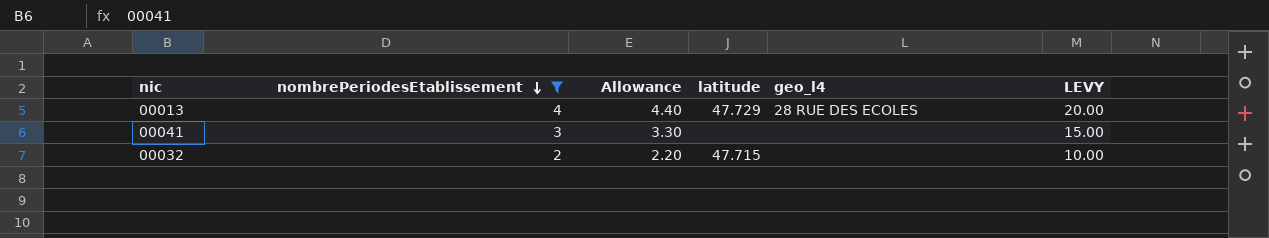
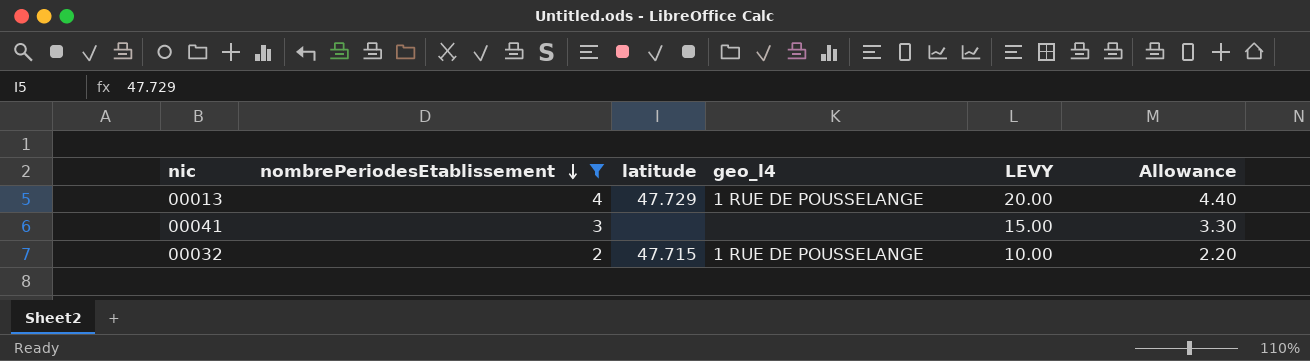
column Allowance | position: 3 -> 6
00013 | geo_l4: 28 RUE DES ECOLES -> 1 RUE DE POUSSELANGE
00032 | geo_l4: none -> 1 RUE DE POUSSELANGE

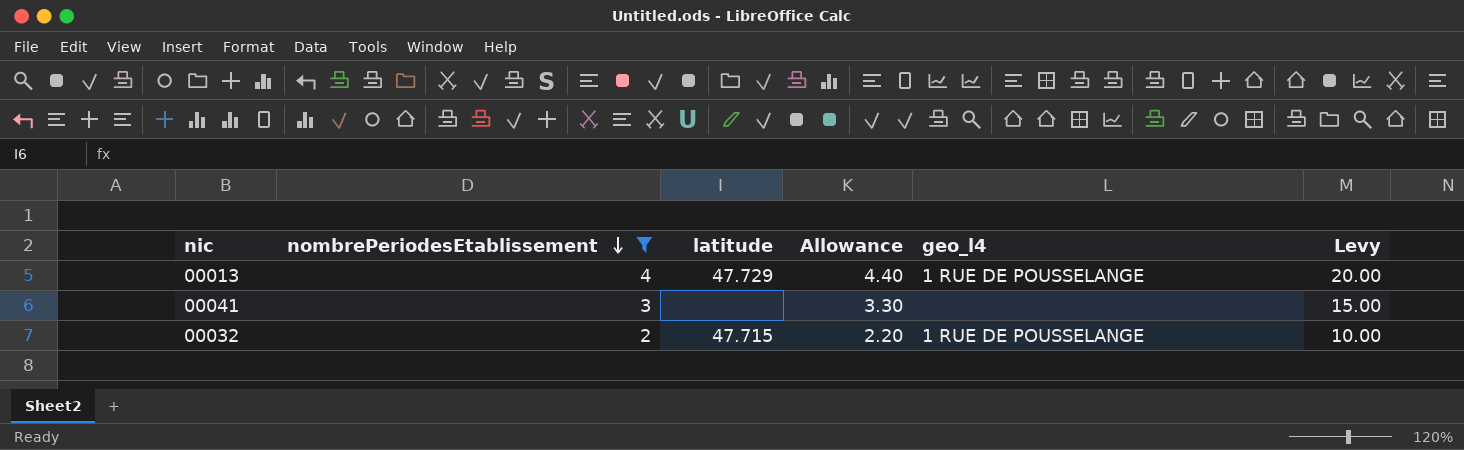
column Allowance | position: 6 -> 4
column name: LEVY -> Levy

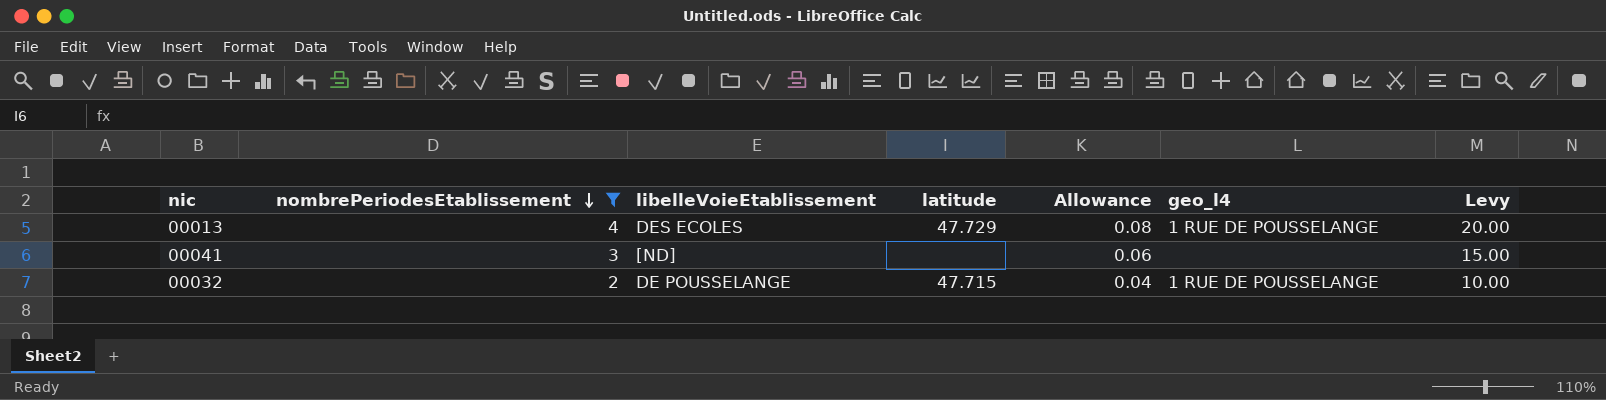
column libelleVoieEtablissement | position: none -> 3
column Allowance | formula: [nombrePeriodesEtablissement] * 1.1 -> [nombrePeriodesEtablissement] * 0.02

